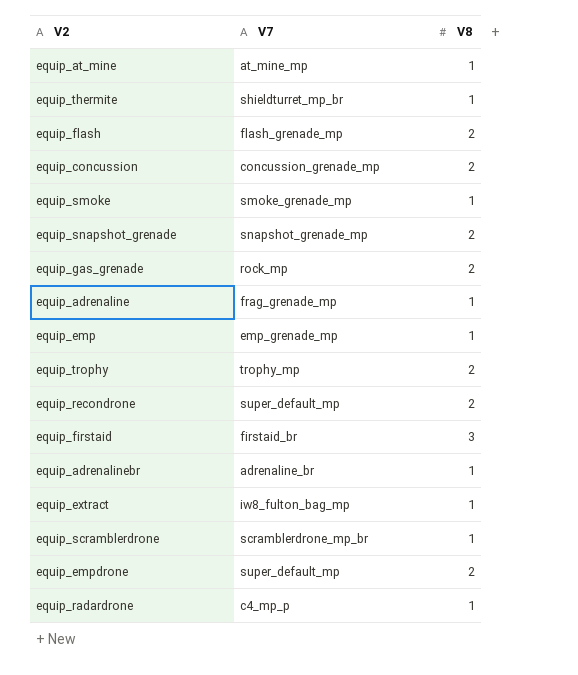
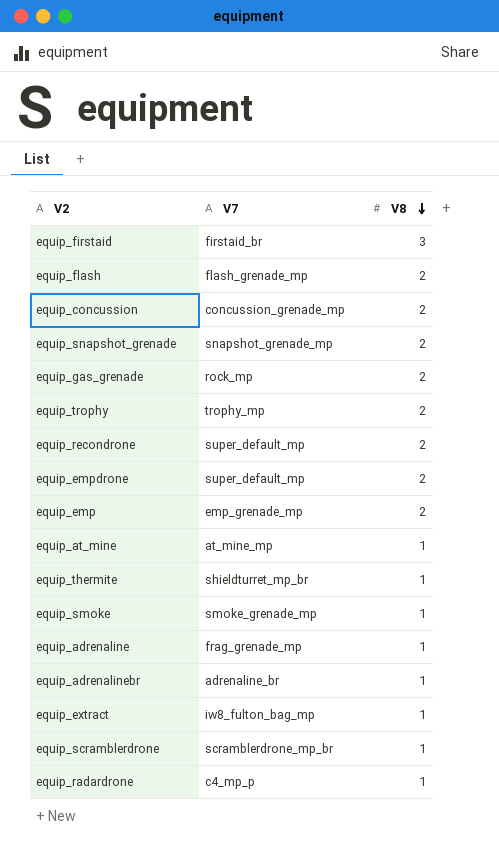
row order: none -> V8 descending
equip_emp | V8: 1 -> 2

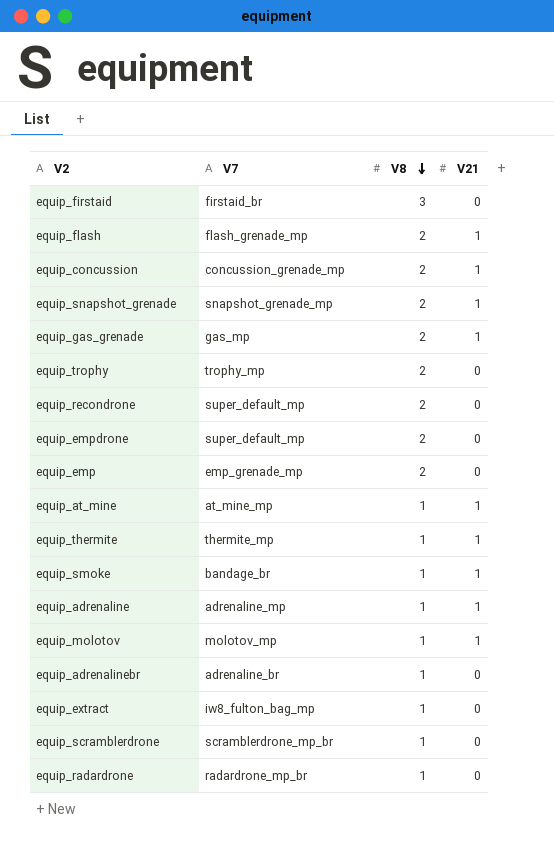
column V21 | position: none -> 4
equip_gas_grenade | V7: rock_mp -> gas_mp
equip_thermite | V7: shieldturret_mp_br -> thermite_mp
equip_smoke | V7: smoke_grenade_mp -> bandage_br
equip_adrenaline | V7: frag_grenade_mp -> adrenaline_mp
row equip_molotov: none -> molotov_mp | 1 | 1
equip_radardrone | V7: c4_mp_p -> radardrone_mp_br

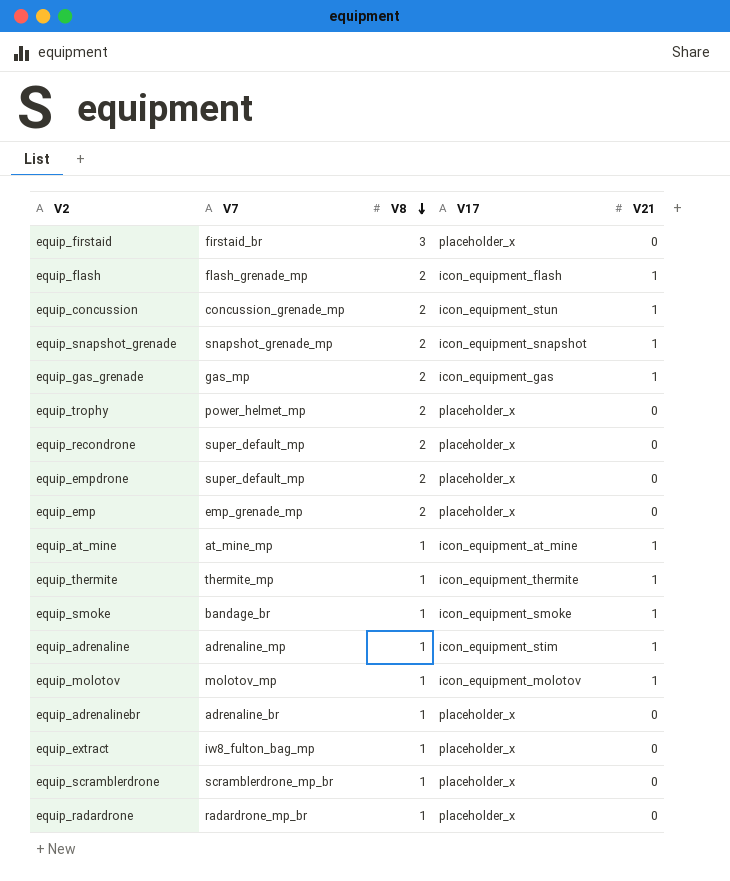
column V17 | position: none -> 4
equip_trophy | V7: trophy_mp -> power_helmet_mp

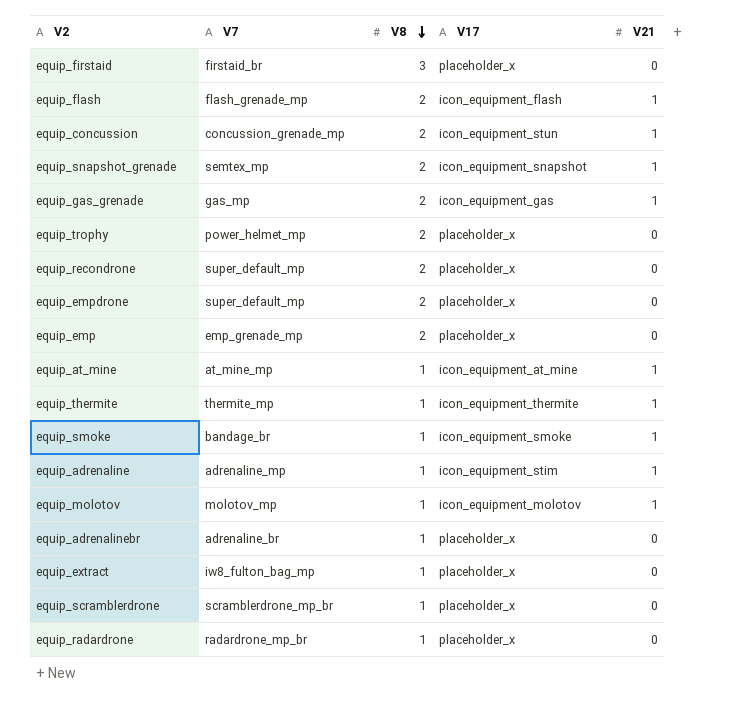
equip_snapshot_grenade | V7: snapshot_grenade_mp -> semtex_mp

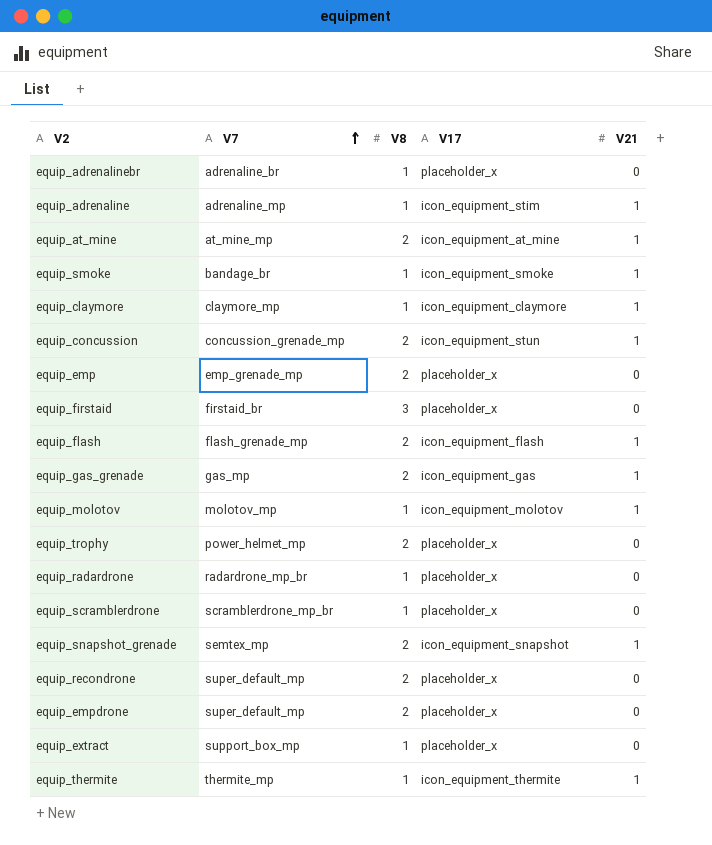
row order: V8 descending -> V7 ascending
equip_at_mine | V8: 1 -> 2
row equip_claymore: none -> claymore_mp | 1 | icon_equipment_claymore | 1
equip_extract | V7: iw8_fulton_bag_mp -> support_box_mp

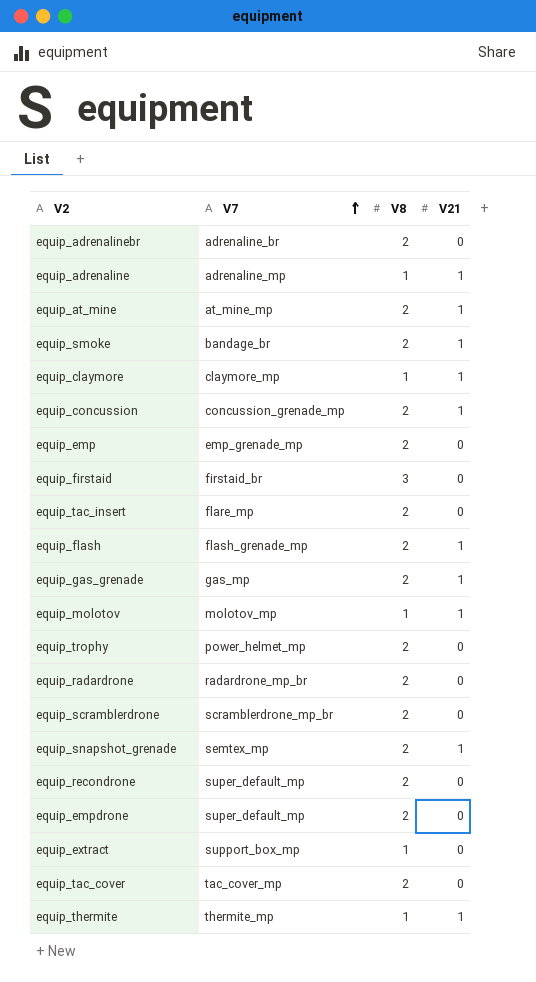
column V17 | position: 4 -> none
equip_adrenalinebr | V8: 1 -> 2
equip_smoke | V8: 1 -> 2
row equip_tac_insert: none -> flare_mp | 2 | 0
equip_radardrone | V8: 1 -> 2
equip_scramblerdrone | V8: 1 -> 2
row equip_tac_cover: none -> tac_cover_mp | 2 | 0

